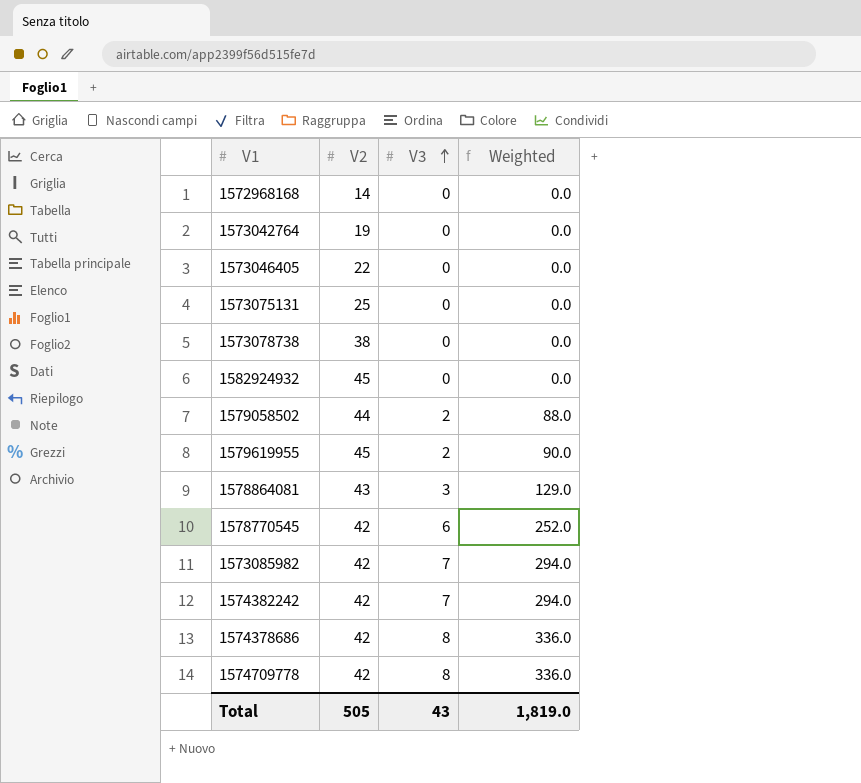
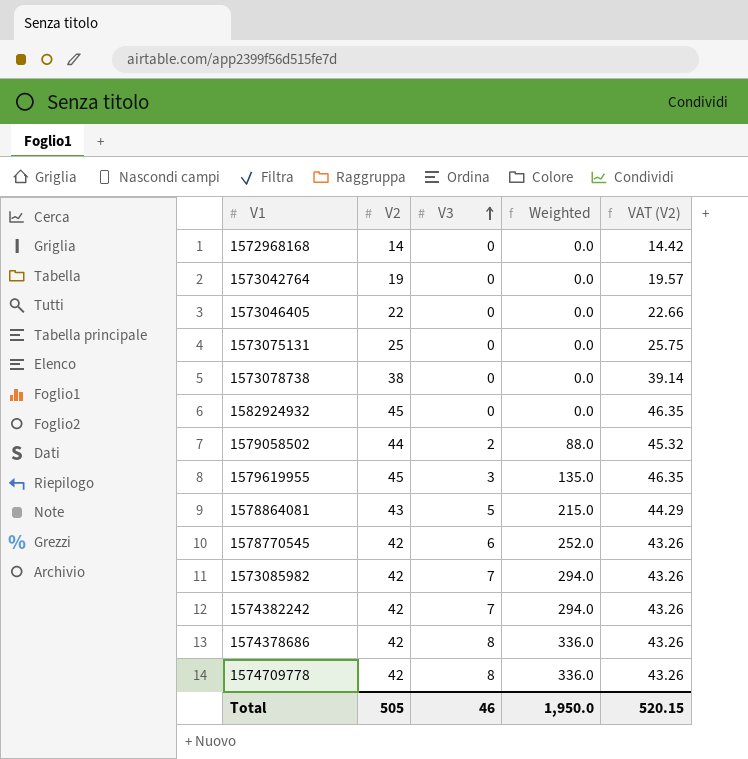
column VAT (V2) | formula: none -> [V2] * 1.03
1579619955 | V3: 2 -> 3
1579619955 | Weighted: 90.0 -> 135.0
1578864081 | V3: 3 -> 5
1578864081 | Weighted: 129.0 -> 215.0
Total | V3: 43 -> 46
Total | Weighted: 1,819.0 -> 1,950.0

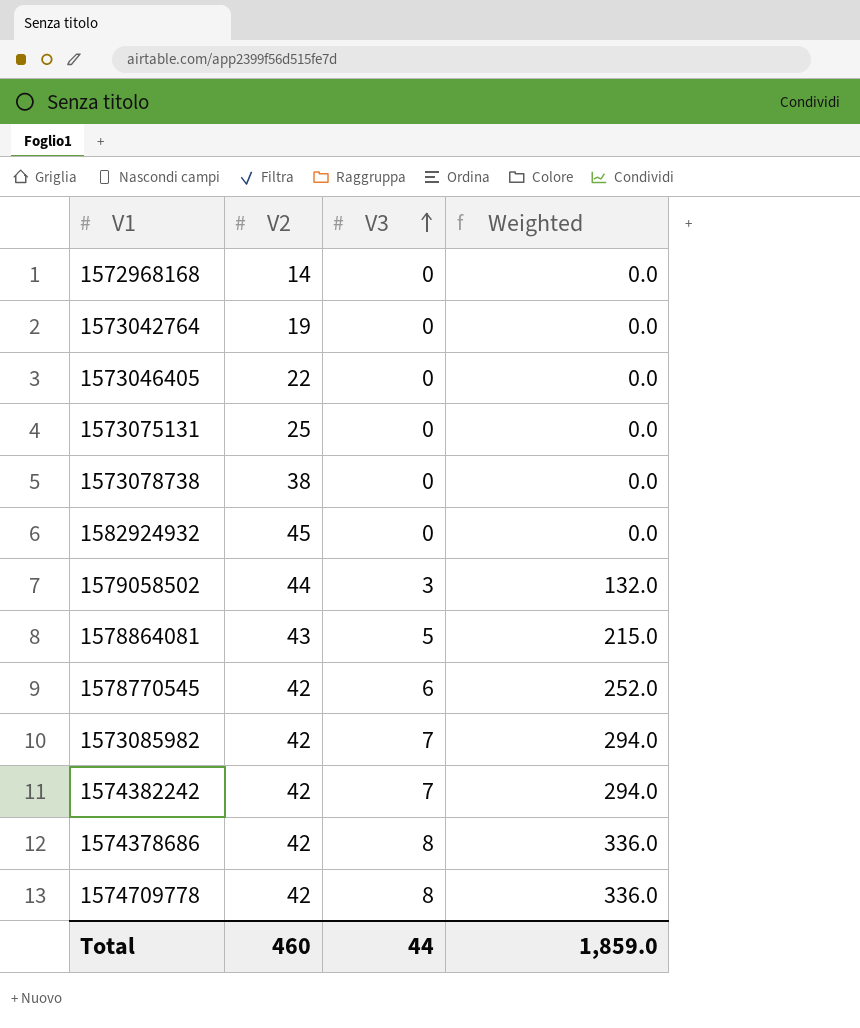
column VAT (V2) | formula: [V2] * 1.03 -> none
row 1579619955: 45 | 3 | 135.0 | 46.35 -> none
1579058502 | V3: 2 -> 3
1579058502 | Weighted: 88.0 -> 132.0
Total | V2: 505 -> 460
Total | V3: 46 -> 44
Total | Weighted: 1,950.0 -> 1,859.0

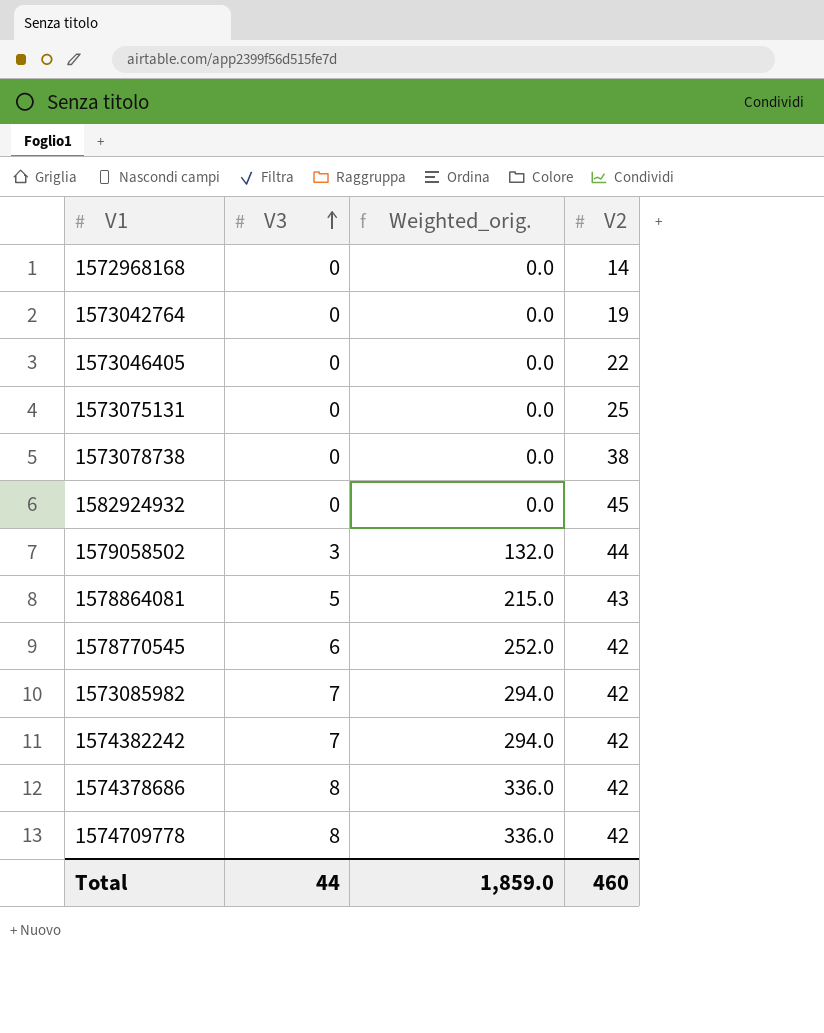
column name: Weighted -> Weighted_orig.
column V2 | position: 2 -> 4

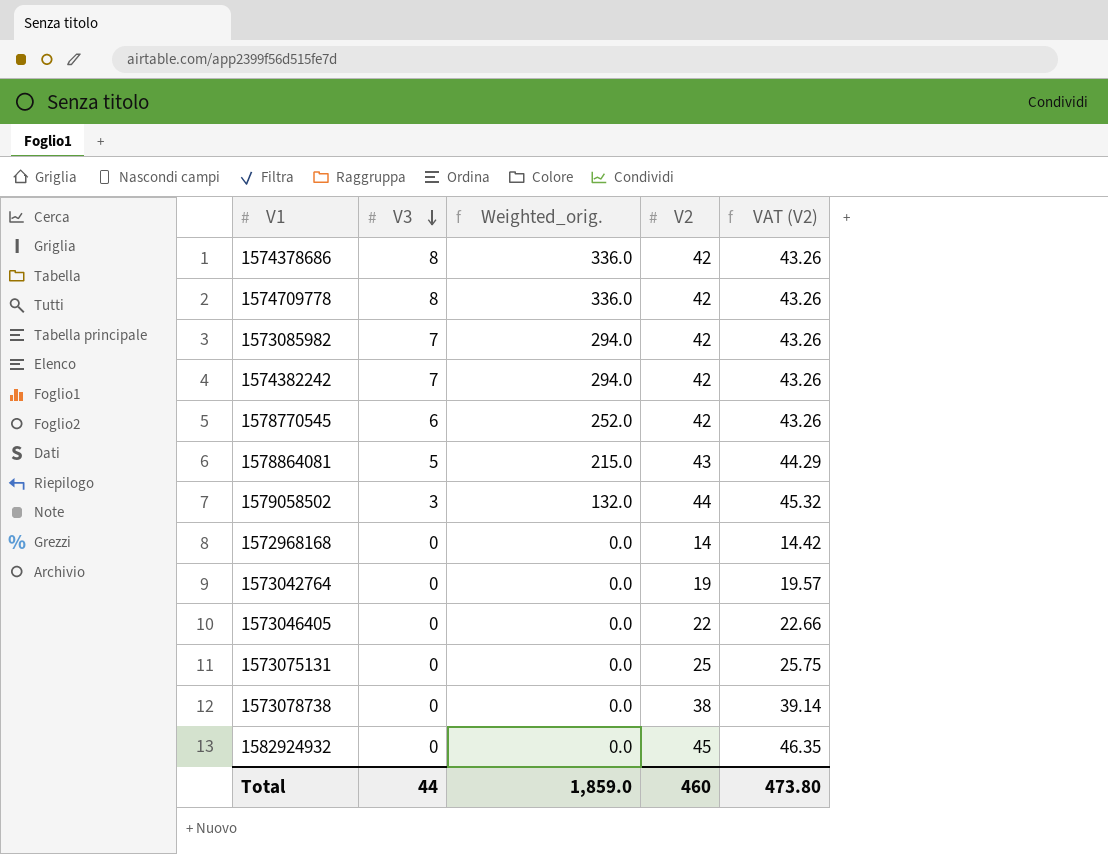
row order: V3 ascending -> V3 descending
column VAT (V2) | formula: none -> [V2] * 1.03

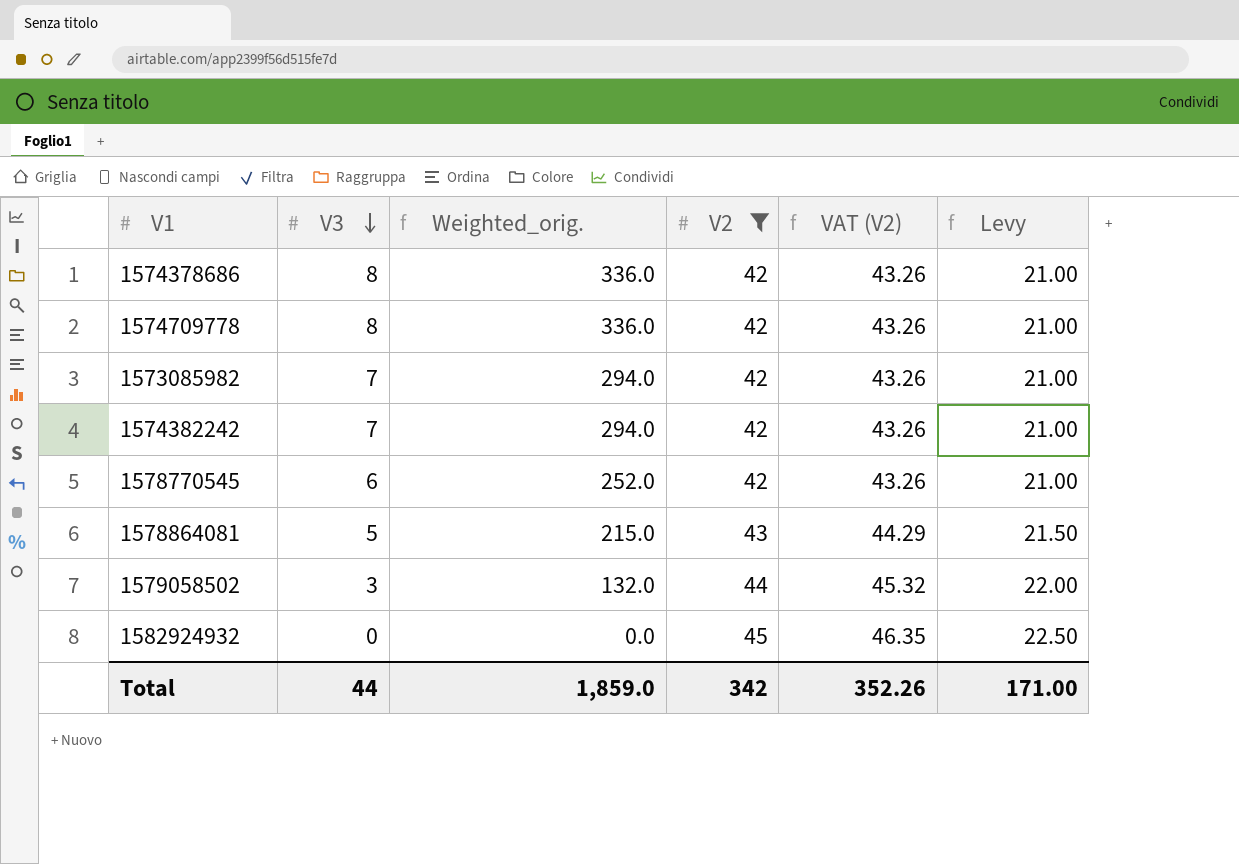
filter: none -> V2 >= 42
column Levy | formula: none -> [V2] * 0.5
Total | V2: 460 -> 342
Total | VAT (V2): 473.80 -> 352.26

